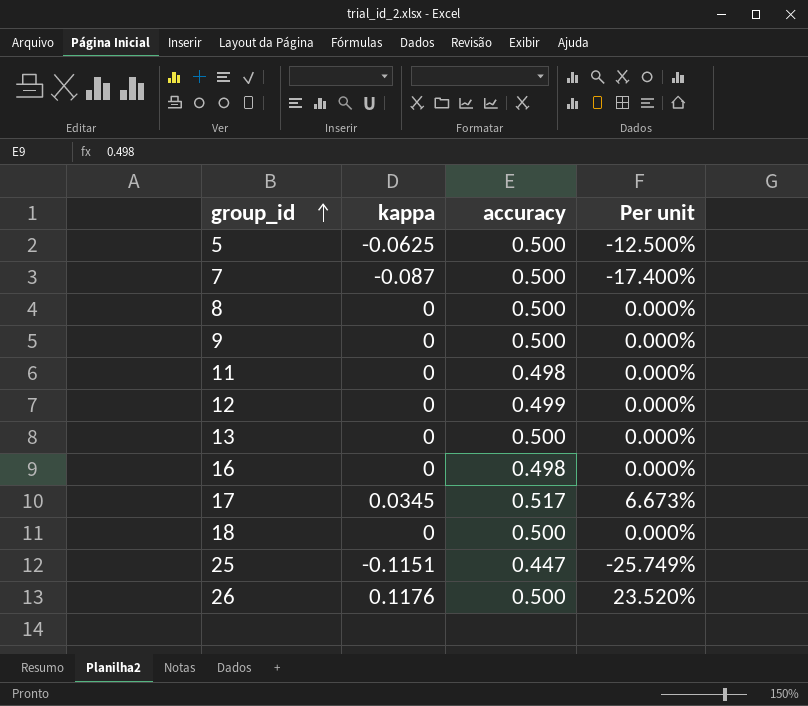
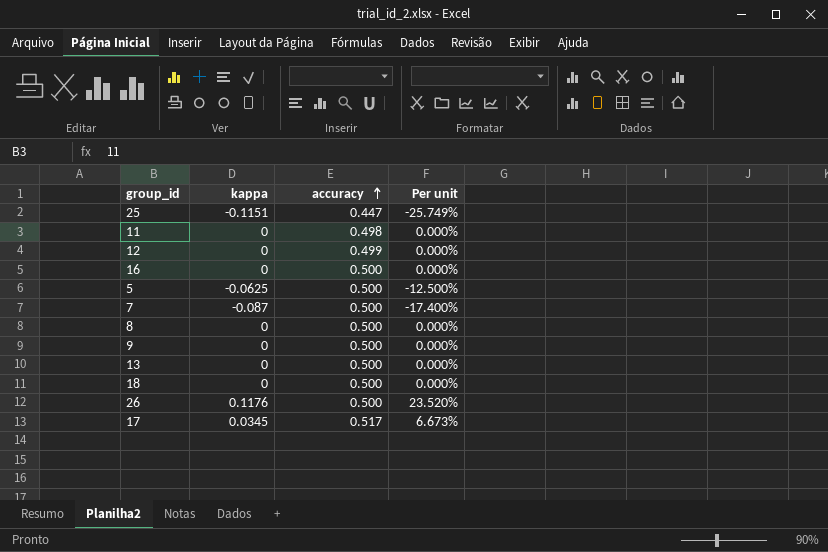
row order: group_id ascending -> accuracy ascending
16 | accuracy: 0.498 -> 0.500

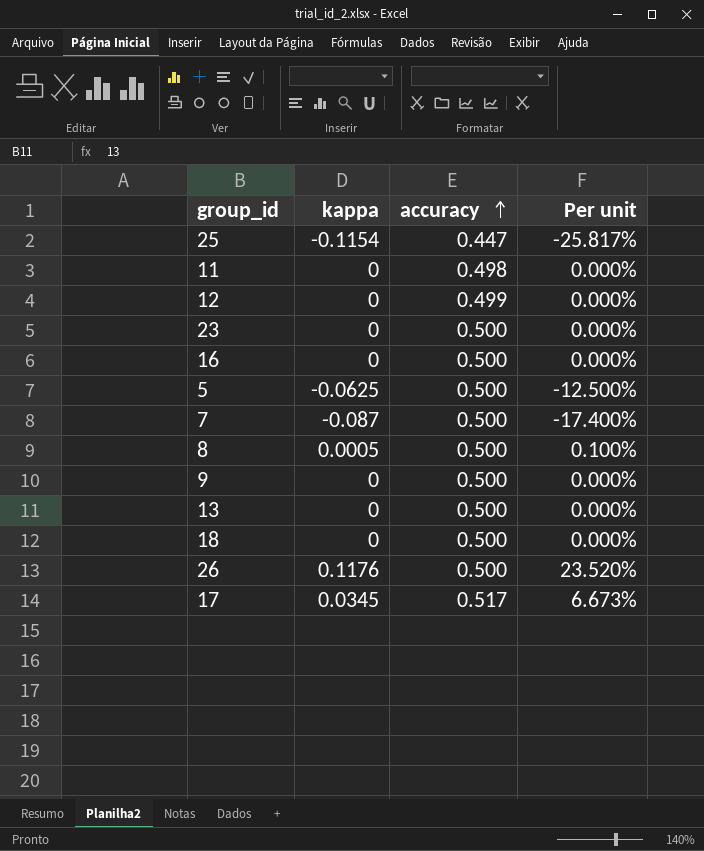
25 | kappa: -0.1151 -> -0.1154
25 | Per unit: -25.749% -> -25.817%
row 23: none -> 0 | 0.500 | 0.000%
8 | kappa: 0 -> 0.0005
8 | Per unit: 0.000% -> 0.100%

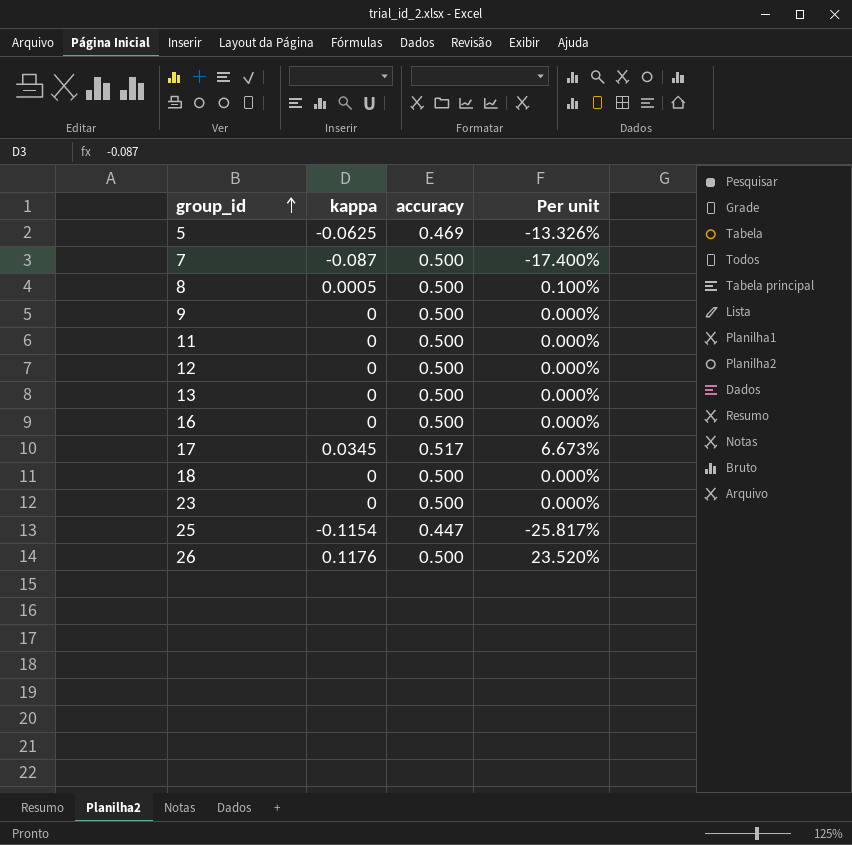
row order: accuracy ascending -> group_id ascending
5 | accuracy: 0.500 -> 0.469
5 | Per unit: -12.500% -> -13.326%
11 | accuracy: 0.498 -> 0.500
12 | accuracy: 0.499 -> 0.500

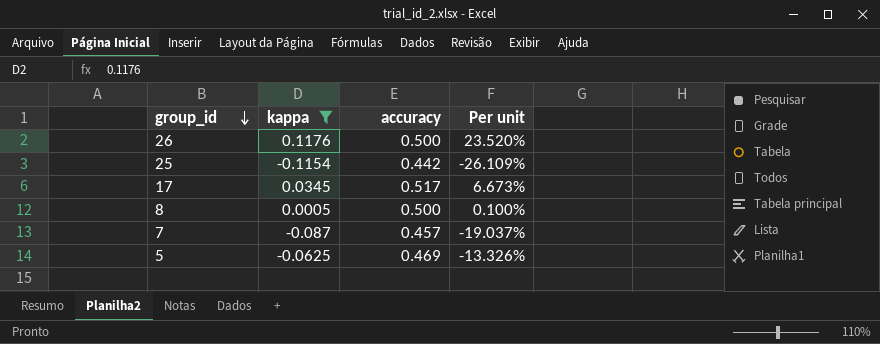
filter: none -> kappa != 0
row order: group_id ascending -> group_id descending
25 | accuracy: 0.447 -> 0.442
25 | Per unit: -25.817% -> -26.109%
7 | accuracy: 0.500 -> 0.457
7 | Per unit: -17.400% -> -19.037%

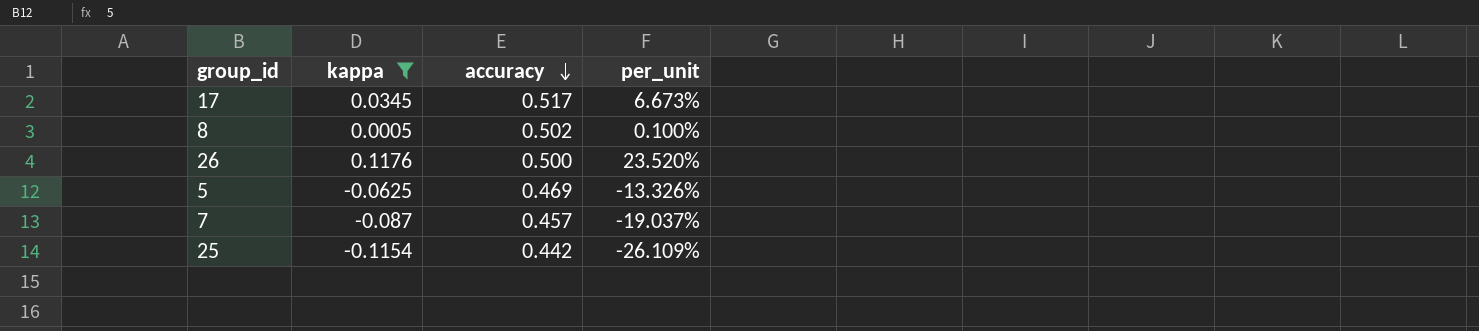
row order: group_id descending -> accuracy descending
column name: Per unit -> per_unit
8 | accuracy: 0.500 -> 0.502

